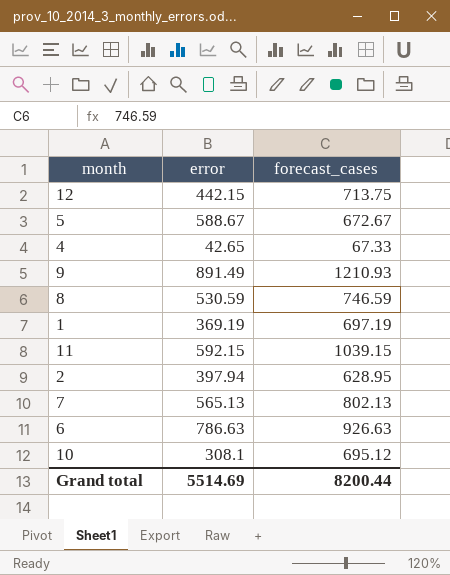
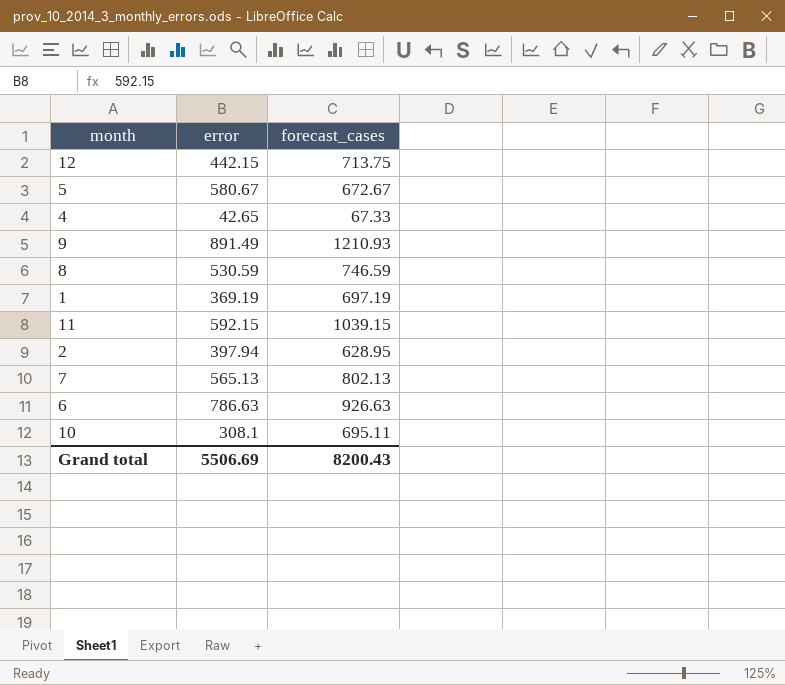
5 | error: 588.67 -> 580.67
10 | forecast_cases: 695.12 -> 695.11
Grand total | error: 5514.69 -> 5506.69
Grand total | forecast_cases: 8200.44 -> 8200.43

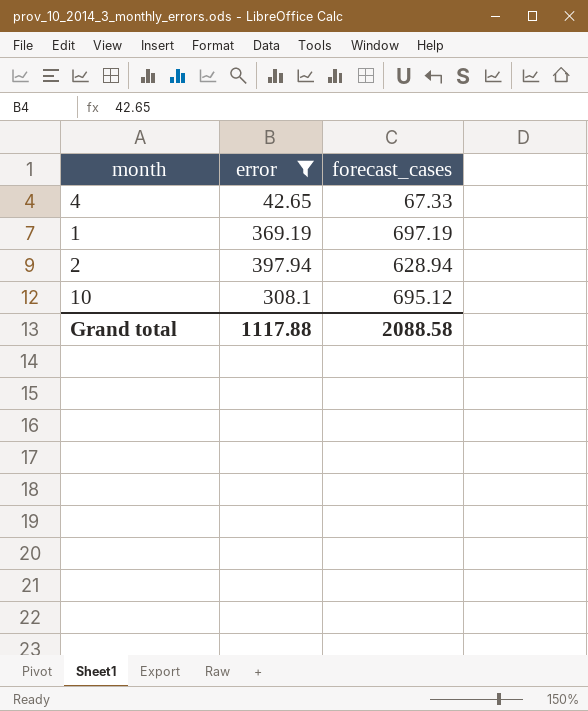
filter: none -> error <= 397.94
2 | forecast_cases: 628.95 -> 628.94
10 | forecast_cases: 695.11 -> 695.12
Grand total | error: 5506.69 -> 1117.88
Grand total | forecast_cases: 8200.43 -> 2088.58

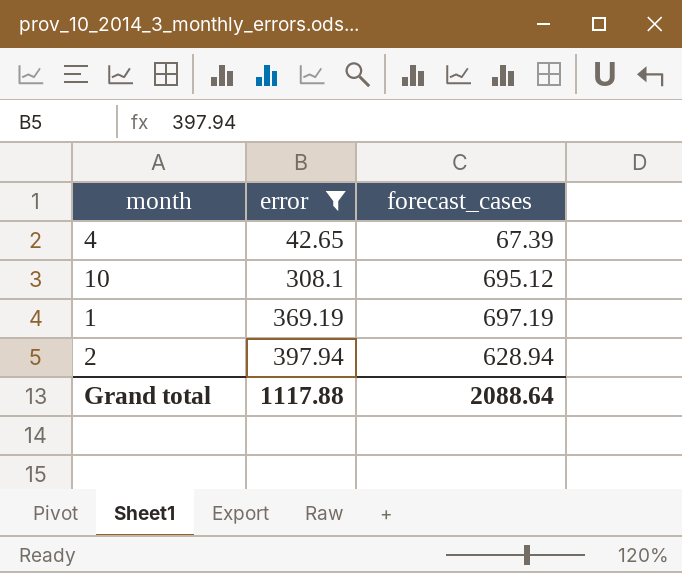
row order: none -> error ascending
4 | forecast_cases: 67.33 -> 67.39
Grand total | forecast_cases: 2088.58 -> 2088.64

